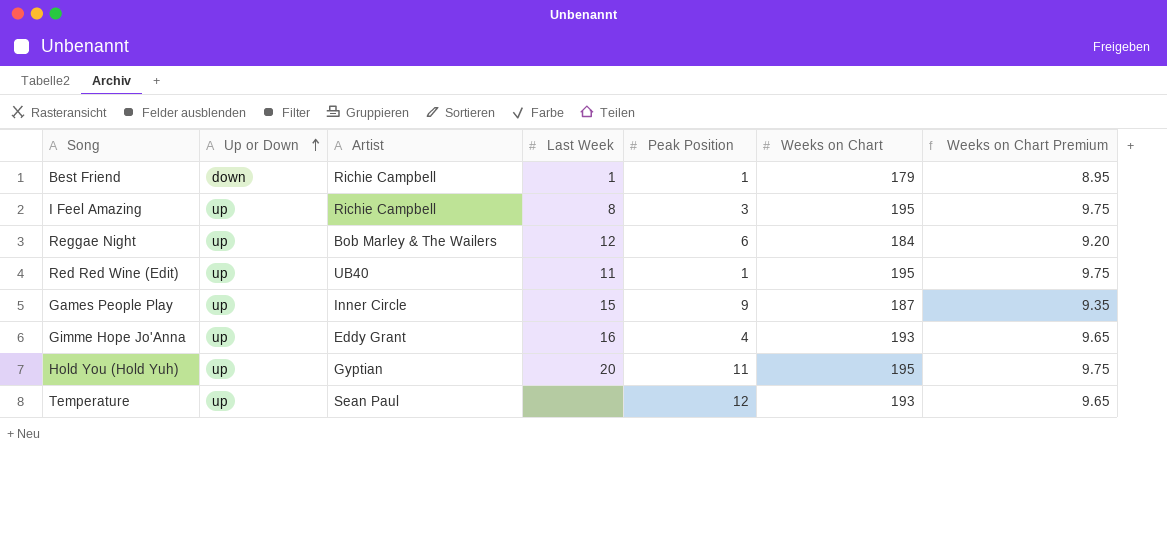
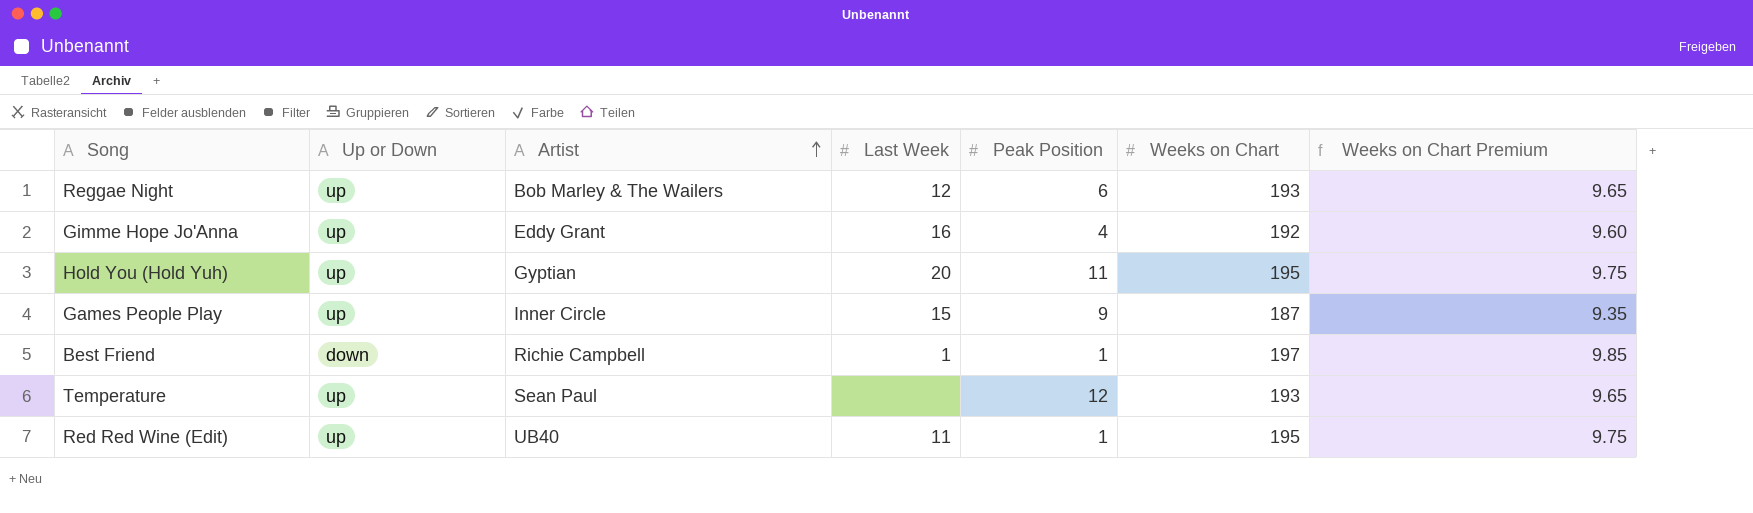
row order: Up or Down ascending -> Artist ascending
row I Feel Amazing: up | Richie Campbell | 8 | 3 | 195 | 9.75 -> none
Reggae Night | Weeks on Chart: 184 -> 193
Reggae Night | Weeks on Chart Premium: 9.20 -> 9.65
Gimme Hope Jo'Anna | Weeks on Chart: 193 -> 192
Gimme Hope Jo'Anna | Weeks on Chart Premium: 9.65 -> 9.60
Best Friend | Weeks on Chart: 179 -> 197
Best Friend | Weeks on Chart Premium: 8.95 -> 9.85

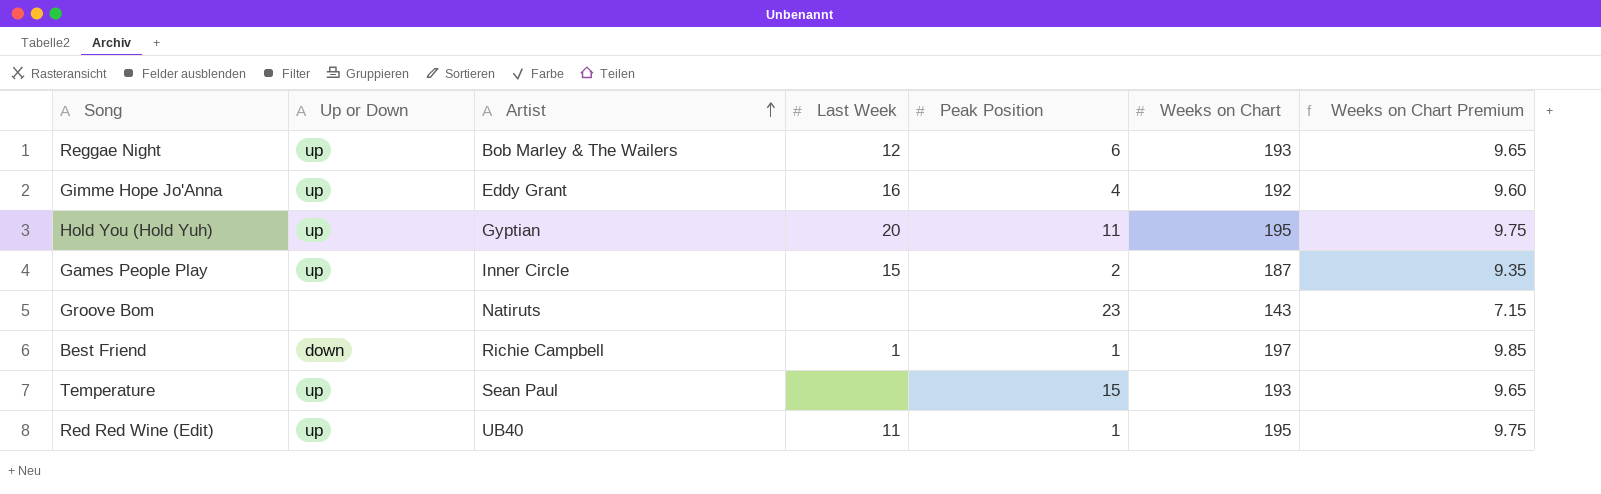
Games People Play | Peak Position: 9 -> 2
row Groove Bom: none -> none | Natiruts | none | 23 | 143 | 7.15
Temperature | Peak Position: 12 -> 15

